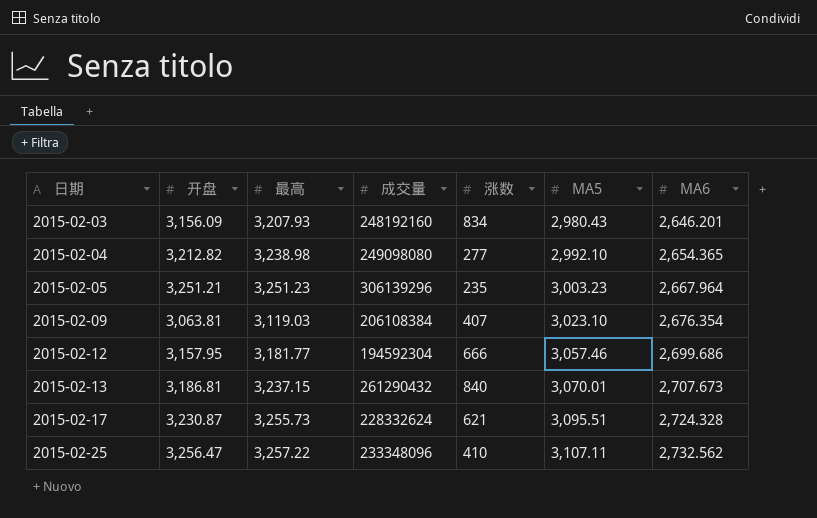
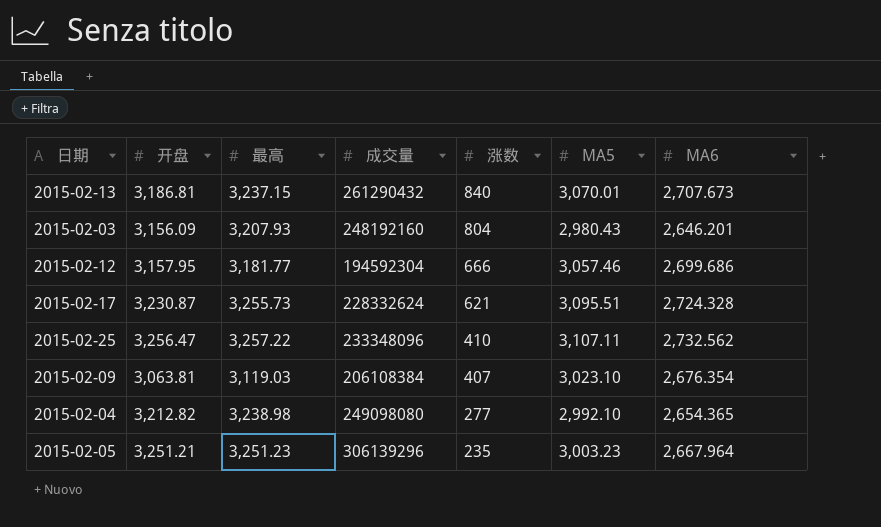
row order: 日期 ascending -> 涨数 descending
2015-02-03 | 涨数: 834 -> 804

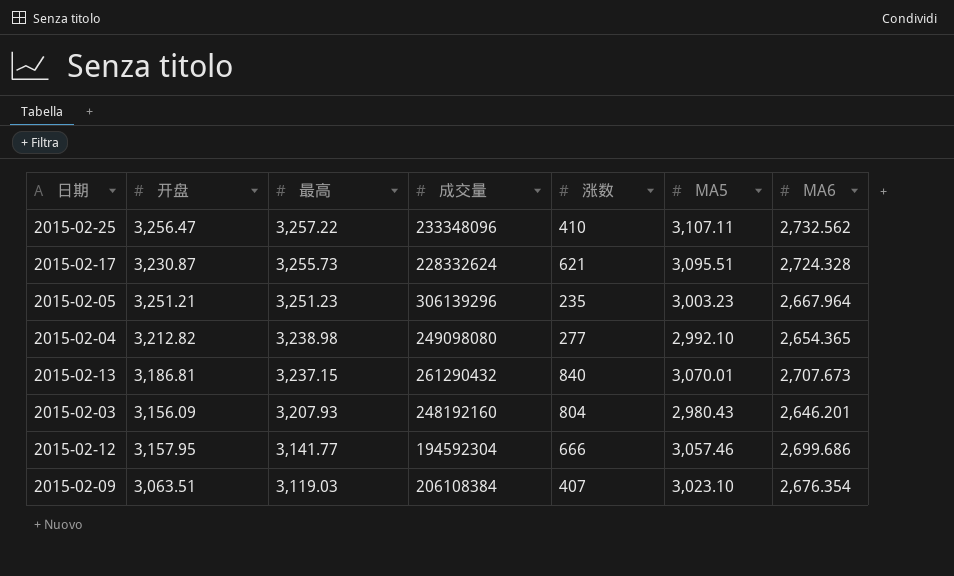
row order: 涨数 descending -> 最高 descending
2015-02-12 | 最高: 3,181.77 -> 3,141.77
2015-02-09 | 开盘: 3,063.81 -> 3,063.51

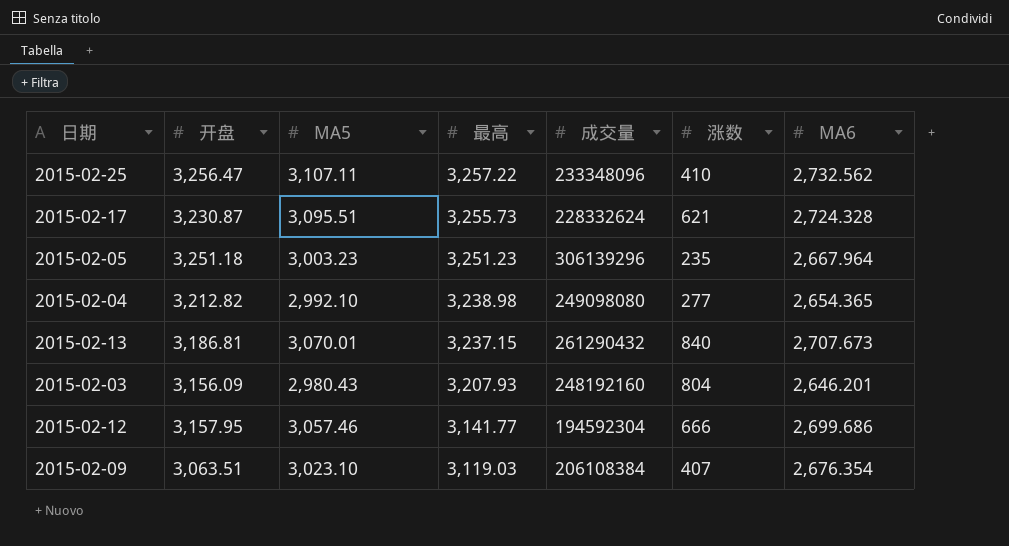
column MA5 | position: 6 -> 3
2015-02-05 | 开盘: 3,251.21 -> 3,251.18

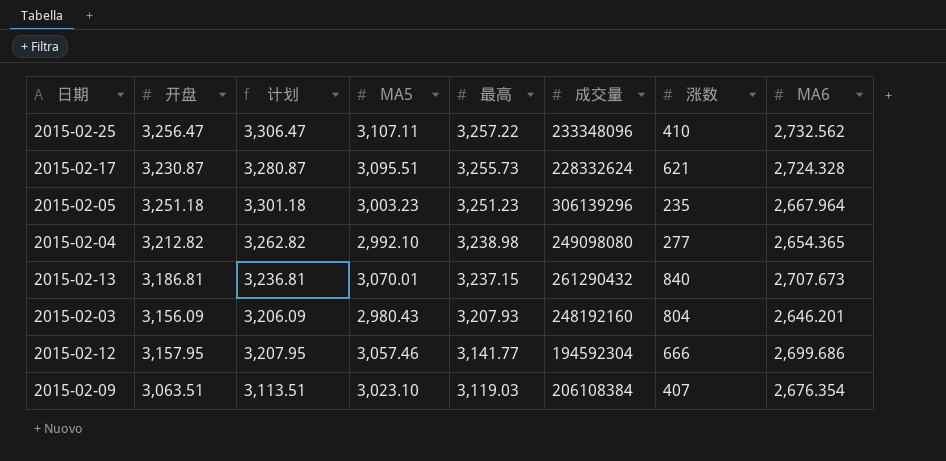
column 计划 | formula: none -> [开盘] + 50

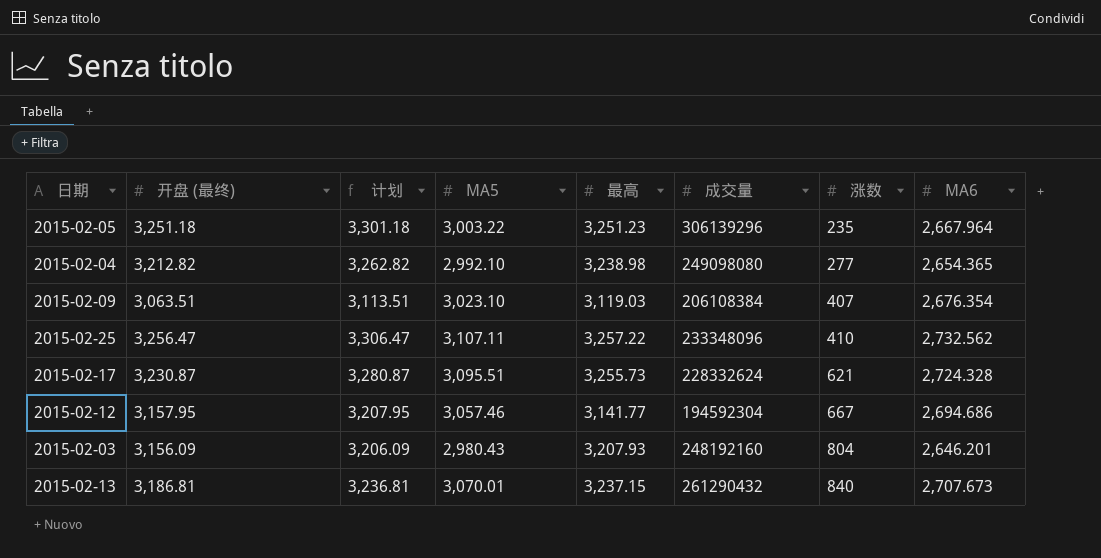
row order: 最高 descending -> 涨数 ascending
column name: 开盘 -> 开盘 (最终)
2015-02-05 | MA5: 3,003.23 -> 3,003.22
2015-02-12 | 涨数: 666 -> 667
2015-02-12 | MA6: 2,699.686 -> 2,694.686

